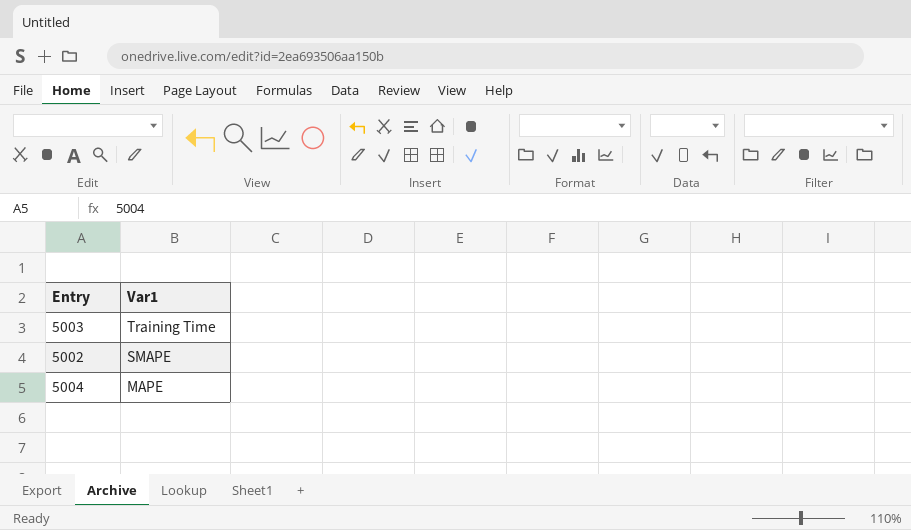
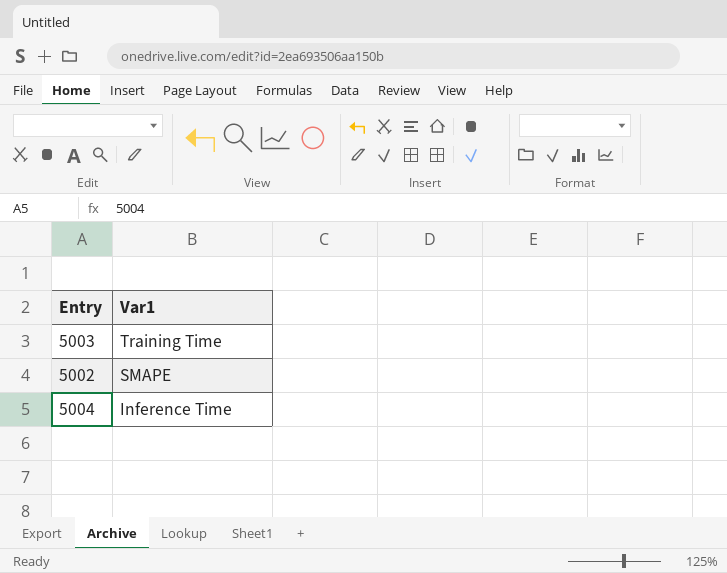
5004 | Var1: MAPE -> Inference Time

